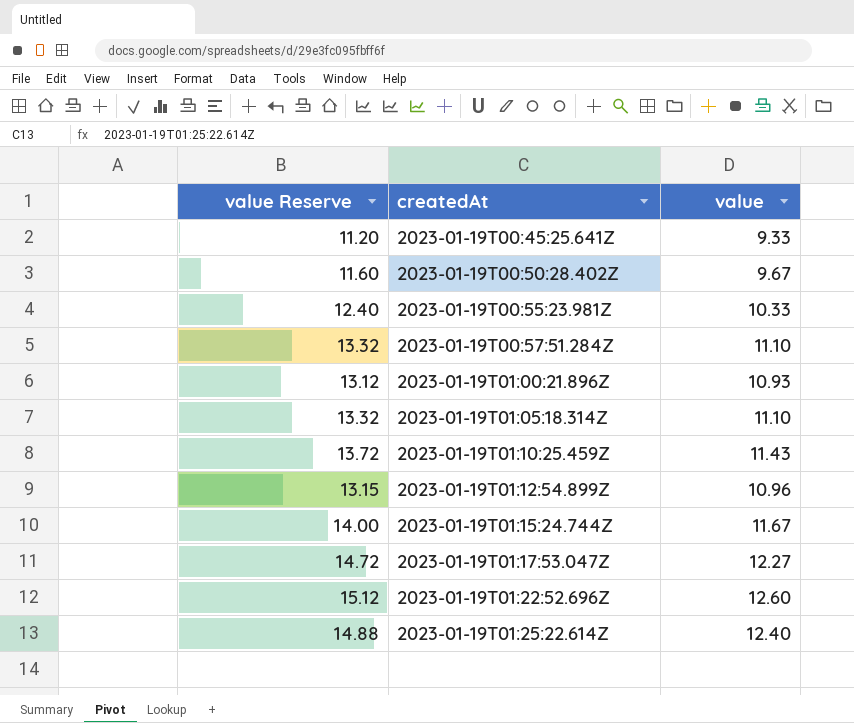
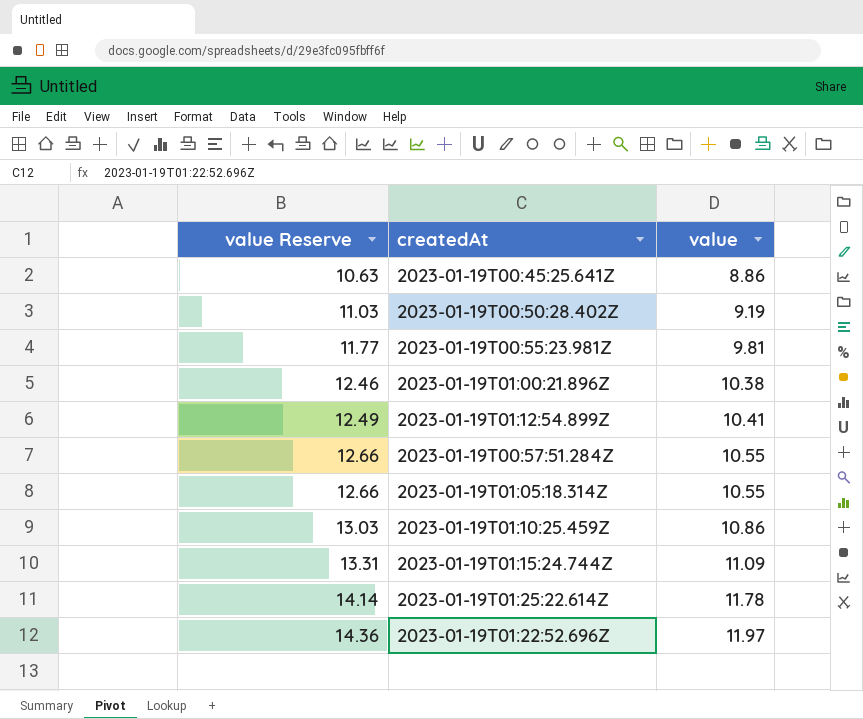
row order: createdAt ascending -> value Reserve ascending
row 2023-01-19T01:17:53.047Z: 14.72 | 12.27 -> none
2023-01-19T00:45:25.641Z | value Reserve: 11.20 -> 10.63
2023-01-19T00:45:25.641Z | value: 9.33 -> 8.86
2023-01-19T00:50:28.402Z | value Reserve: 11.60 -> 11.03
2023-01-19T00:50:28.402Z | value: 9.67 -> 9.19
2023-01-19T00:55:23.981Z | value Reserve: 12.40 -> 11.77
2023-01-19T00:55:23.981Z | value: 10.33 -> 9.81
2023-01-19T01:00:21.896Z | value Reserve: 13.12 -> 12.46
2023-01-19T01:00:21.896Z | value: 10.93 -> 10.38
2023-01-19T01:12:54.899Z | value Reserve: 13.15 -> 12.49
2023-01-19T01:12:54.899Z | value: 10.96 -> 10.41
2023-01-19T00:57:51.284Z | value Reserve: 13.32 -> 12.66
2023-01-19T00:57:51.284Z | value: 11.10 -> 10.55
2023-01-19T01:05:18.314Z | value Reserve: 13.32 -> 12.66
2023-01-19T01:05:18.314Z | value: 11.10 -> 10.55
2023-01-19T01:10:25.459Z | value Reserve: 13.72 -> 13.03
2023-01-19T01:10:25.459Z | value: 11.43 -> 10.86
2023-01-19T01:15:24.744Z | value Reserve: 14.00 -> 13.31
2023-01-19T01:15:24.744Z | value: 11.67 -> 11.09
2023-01-19T01:25:22.614Z | value Reserve: 14.88 -> 14.14
2023-01-19T01:25:22.614Z | value: 12.40 -> 11.78
2023-01-19T01:22:52.696Z | value Reserve: 15.12 -> 14.36
2023-01-19T01:22:52.696Z | value: 12.60 -> 11.97

